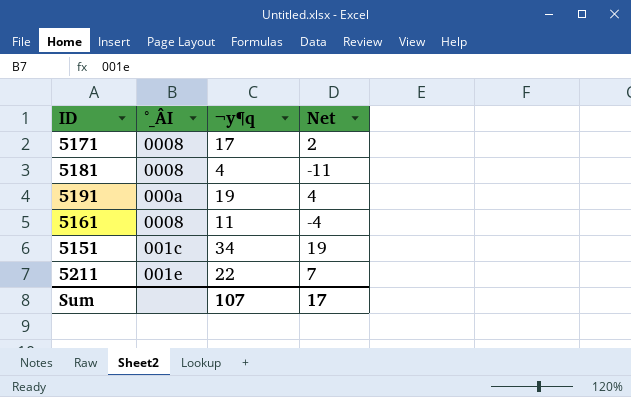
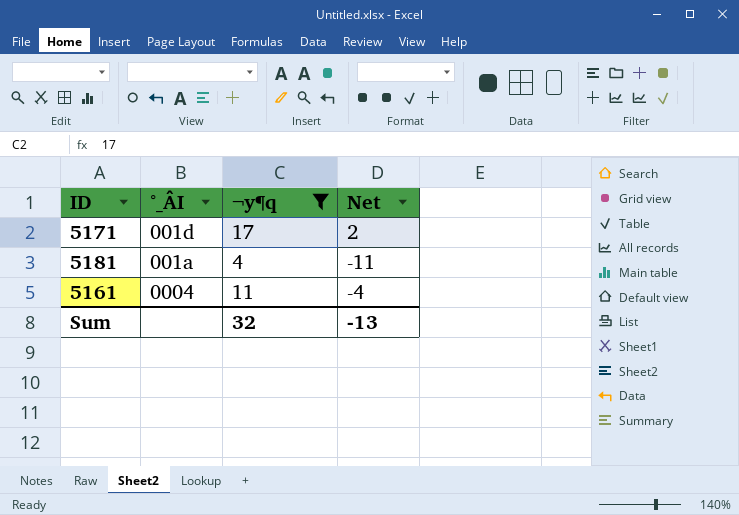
filter: none -> ¬y¶q <= 17
5171 | °_ÂI: 0008 -> 001d
5181 | °_ÂI: 0008 -> 001a
5161 | °_ÂI: 0008 -> 0004
Sum | ¬y¶q: 107 -> 32
Sum | Net: 17 -> -13

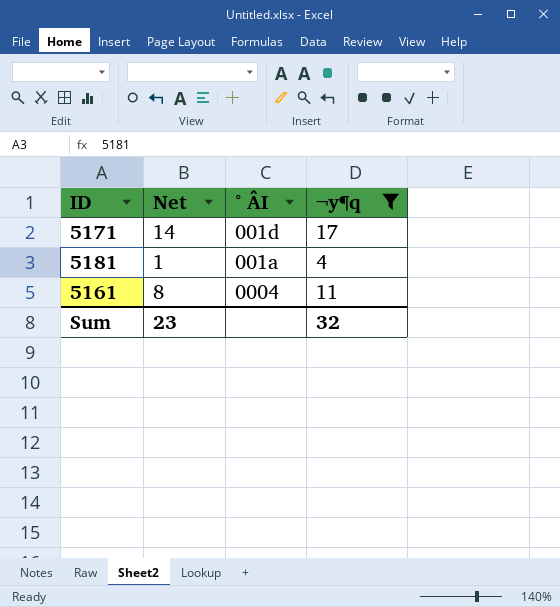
column Net | formula: [¬y¶q] - 15 -> [¬y¶q] - 3
column Net | position: 4 -> 2
column name: °_ÂI -> ° ÂI
Sum | Net: -13 -> 23

